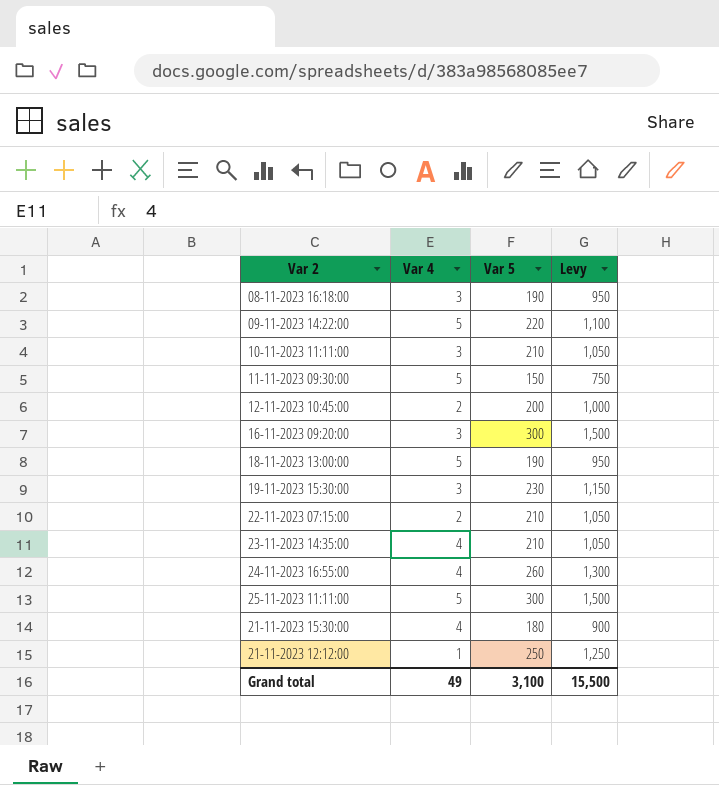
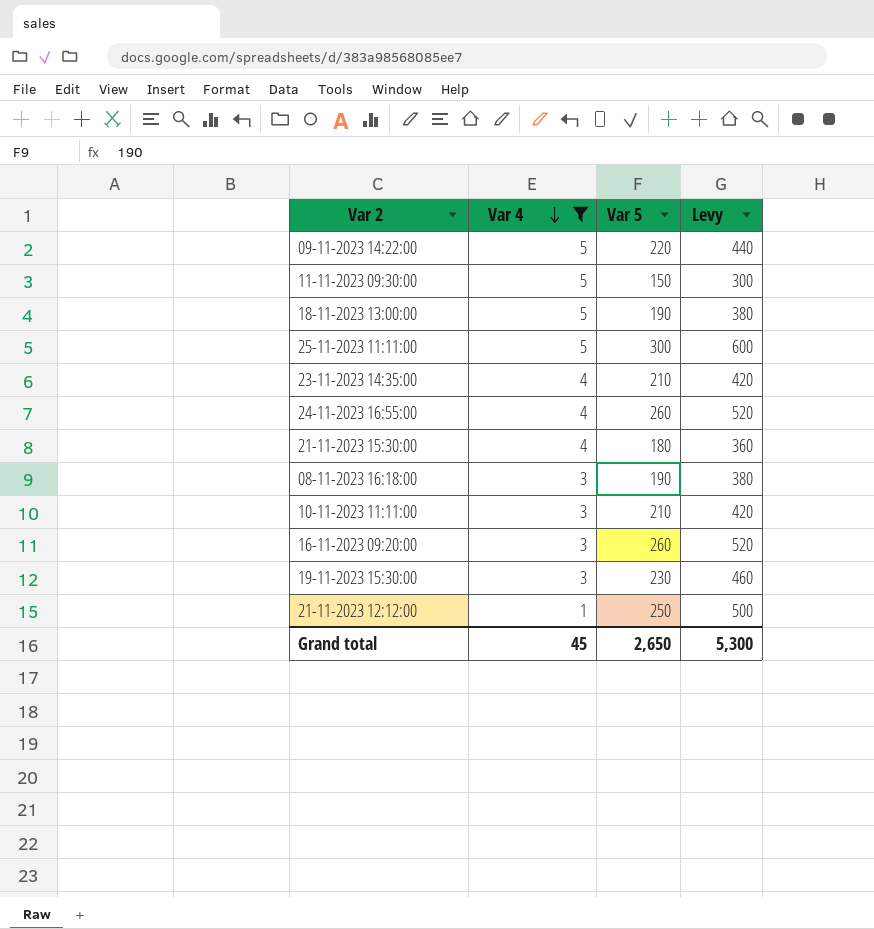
filter: none -> Var 4 != 2
row order: none -> Var 4 descending
column Levy | formula: [Var 5] * 5 -> [Var 5] * 2
16-11-2023 09:20:00 | Var 5: 300 -> 260
Grand total | Var 4: 49 -> 45
Grand total | Var 5: 3,100 -> 2,650
Grand total | Levy: 15,500 -> 5,300

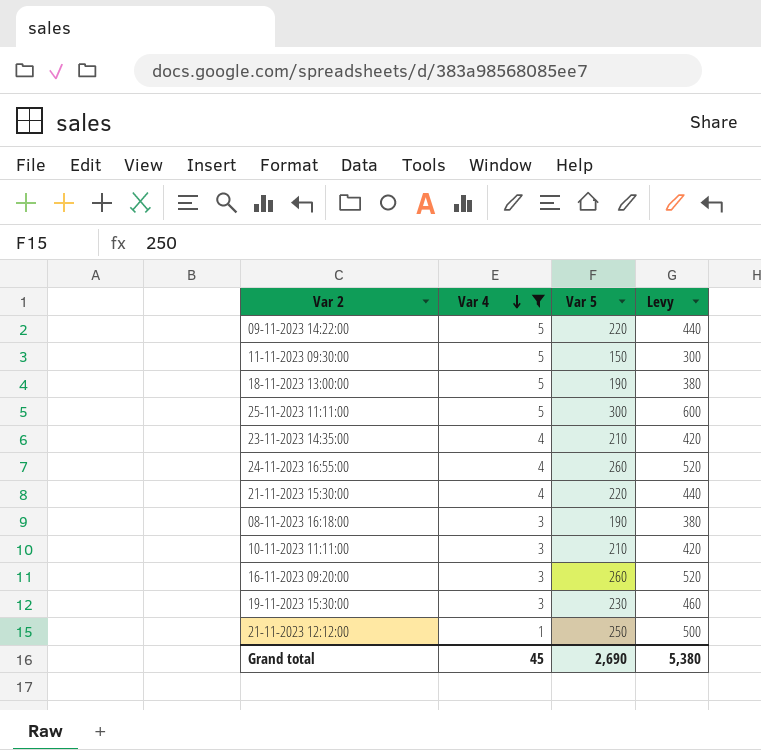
21-11-2023 15:30:00 | Var 5: 180 -> 220
21-11-2023 15:30:00 | Levy: 360 -> 440
Grand total | Var 5: 2,650 -> 2,690
Grand total | Levy: 5,300 -> 5,380

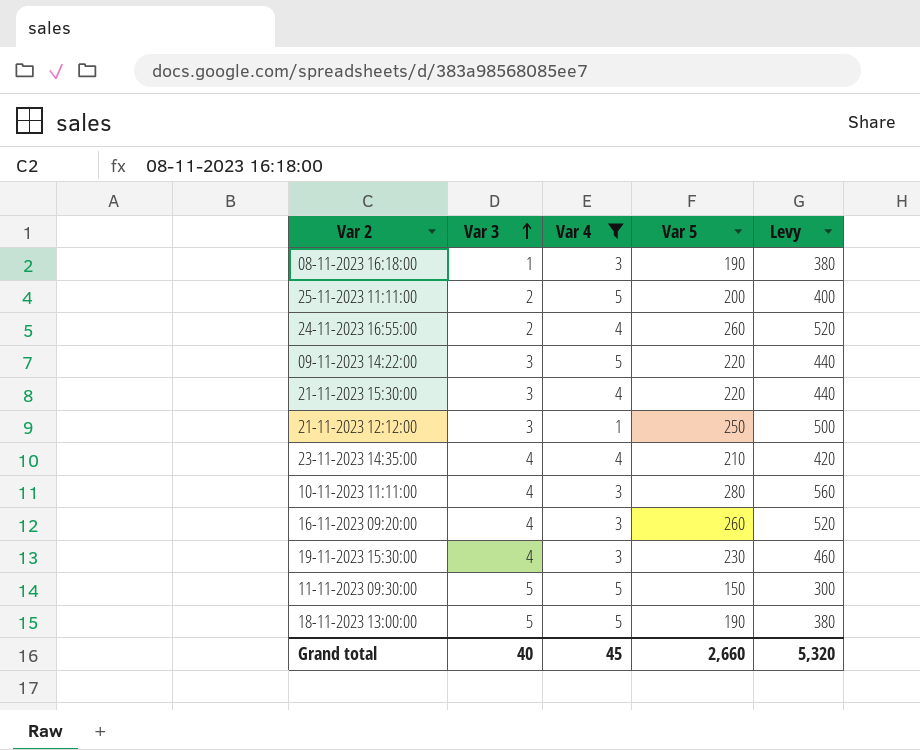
row order: Var 4 descending -> Var 3 ascending
column Var 3 | position: none -> 2
25-11-2023 11:11:00 | Var 5: 300 -> 200
25-11-2023 11:11:00 | Levy: 600 -> 400
10-11-2023 11:11:00 | Var 5: 210 -> 280
10-11-2023 11:11:00 | Levy: 420 -> 560
Grand total | Var 5: 2,690 -> 2,660
Grand total | Levy: 5,380 -> 5,320

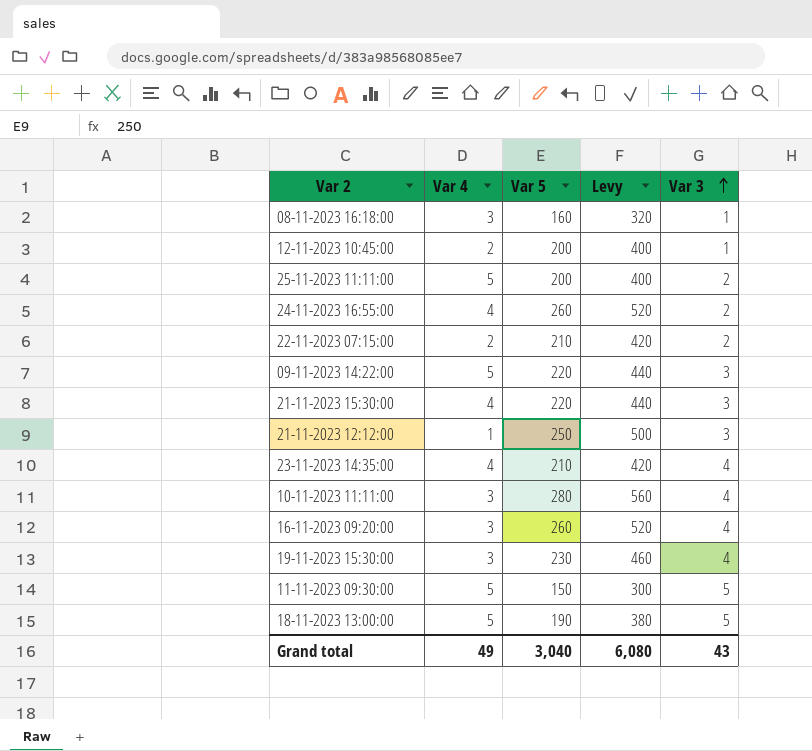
filter: Var 4 != 2 -> none
column Var 3 | position: 2 -> 5
08-11-2023 16:18:00 | Var 5: 190 -> 160
08-11-2023 16:18:00 | Levy: 380 -> 320
Grand total | Var 4: 45 -> 49
Grand total | Var 5: 2,660 -> 3,040
Grand total | Levy: 5,320 -> 6,080
Grand total | Var 3: 40 -> 43

